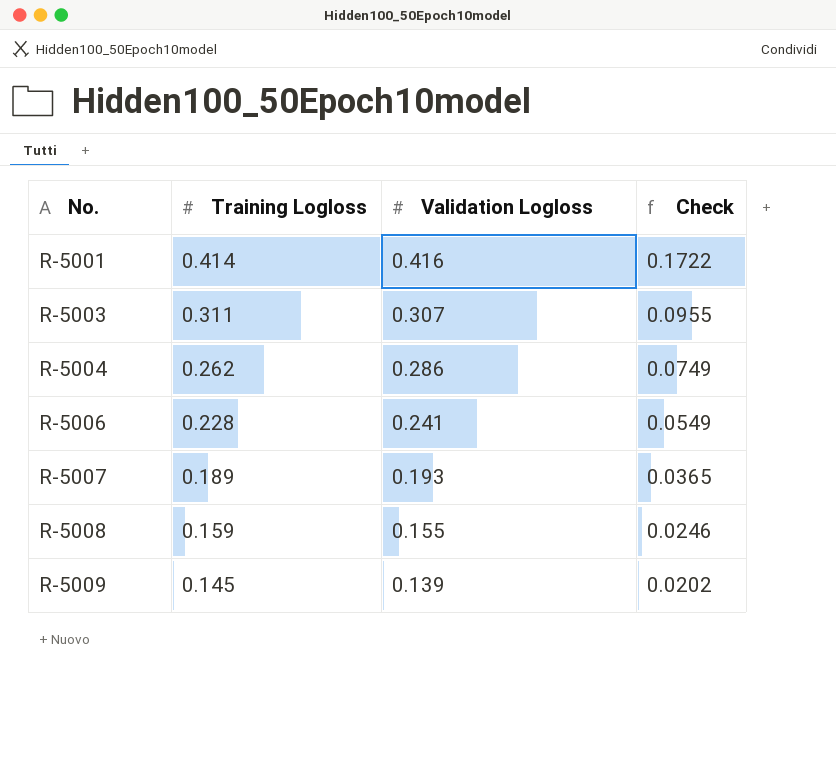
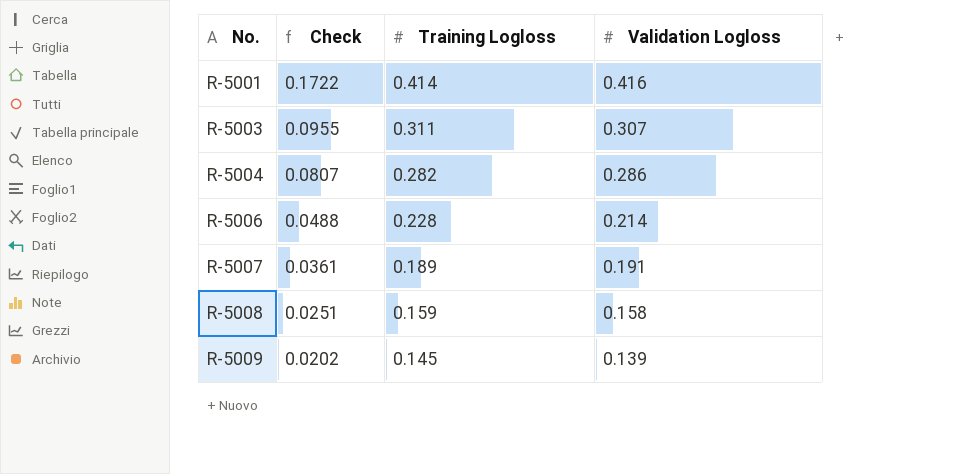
column Check | position: 4 -> 2
R-5004 | Check: 0.0749 -> 0.0807
R-5004 | Training Logloss: 0.262 -> 0.282
R-5006 | Check: 0.0549 -> 0.0488
R-5006 | Validation Logloss: 0.241 -> 0.214
R-5007 | Check: 0.0365 -> 0.0361
R-5007 | Validation Logloss: 0.193 -> 0.191
R-5008 | Check: 0.0246 -> 0.0251
R-5008 | Validation Logloss: 0.155 -> 0.158

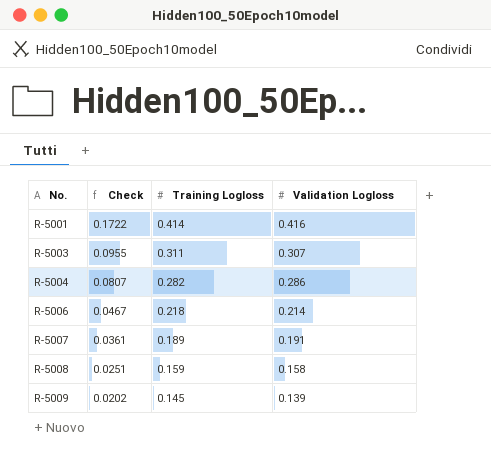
R-5006 | Check: 0.0488 -> 0.0467
R-5006 | Training Logloss: 0.228 -> 0.218

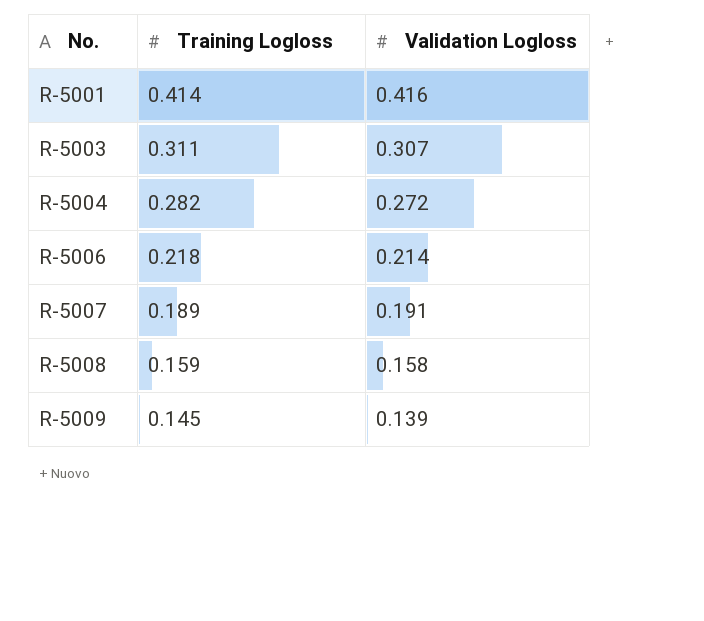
column Check | formula: [Training Logloss] * [Validation Logloss] -> none
R-5004 | Validation Logloss: 0.286 -> 0.272

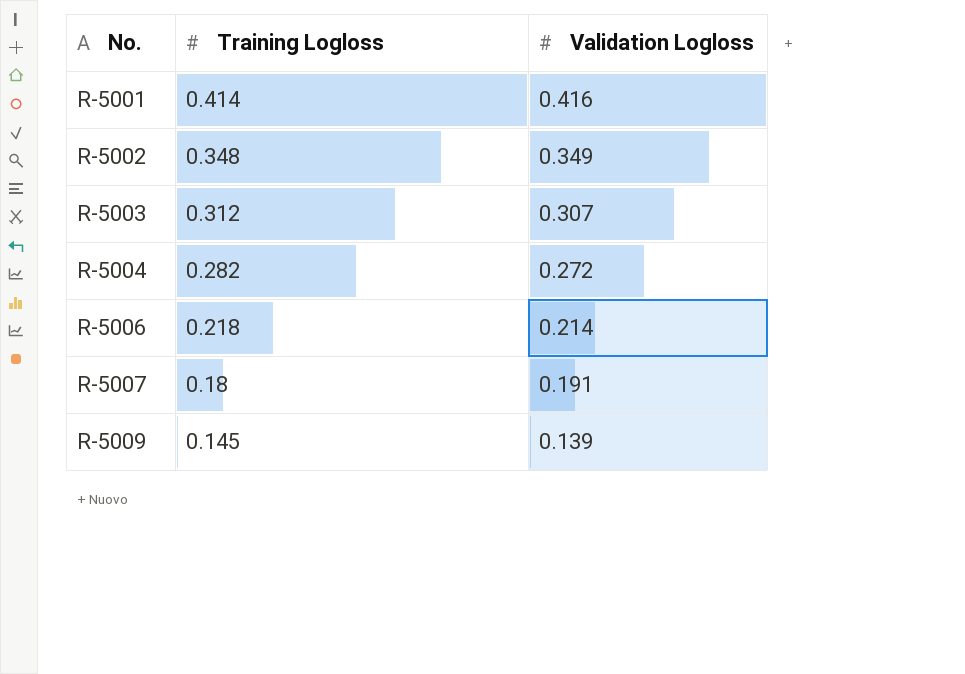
row R-5008: 0.159 | 0.158 -> none
row R-5002: none -> 0.348 | 0.349
R-5003 | Training Logloss: 0.311 -> 0.312
R-5007 | Training Logloss: 0.189 -> 0.18

